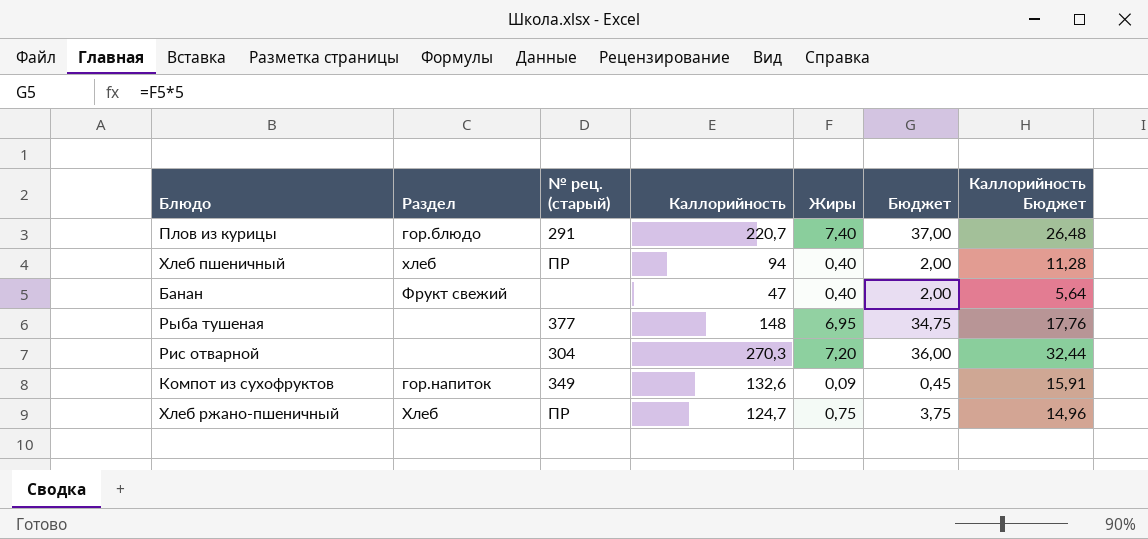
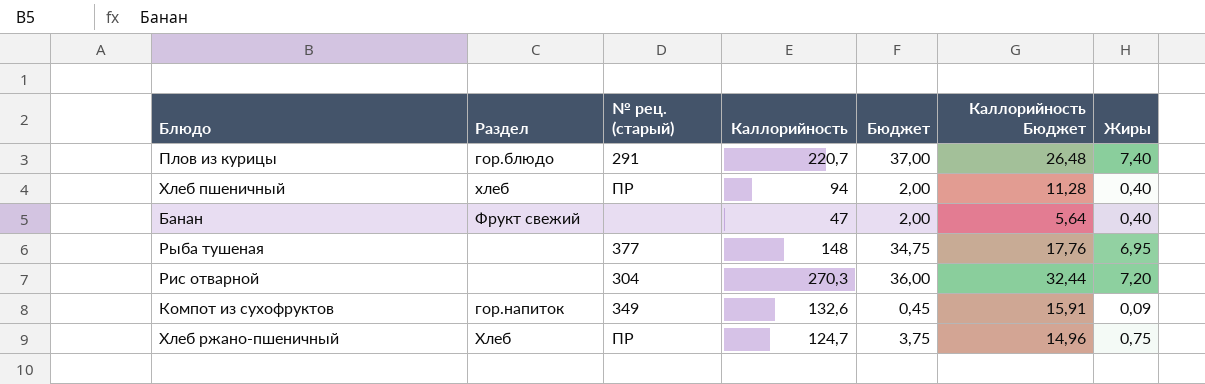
column Жиры | position: 5 -> 7

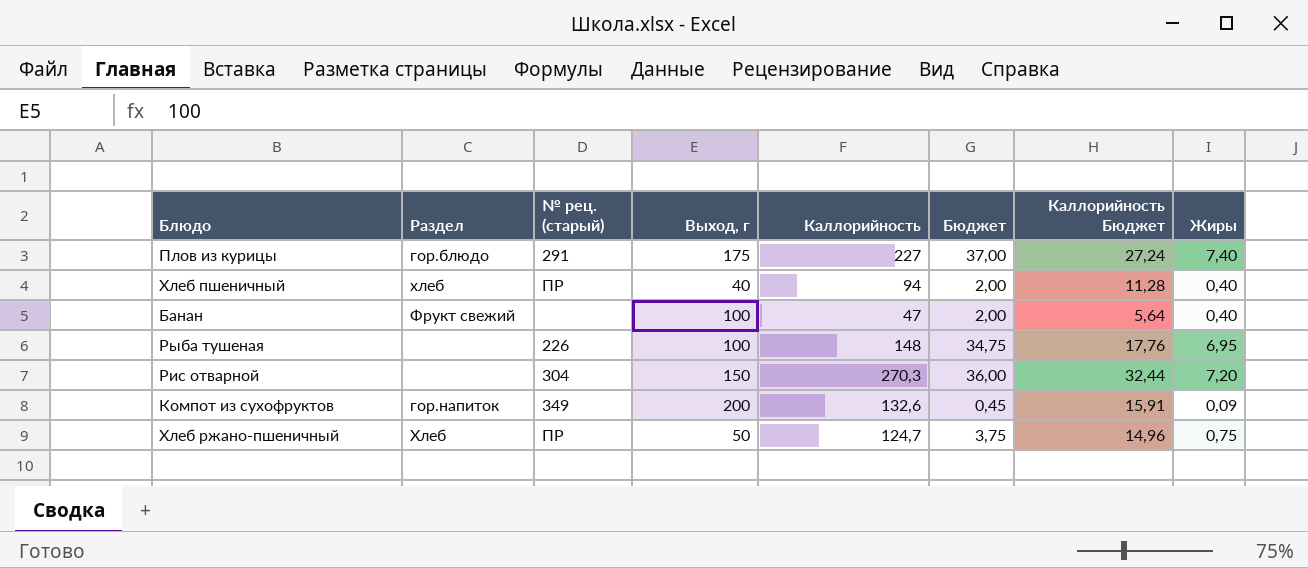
column Выход, г | position: none -> 4
Плов из курицы | Каллорийность: 220,7 -> 227
Плов из курицы | Каллорийность Бюджет: 26,48 -> 27,24
Рыба тушеная | № рец. (старый): 377 -> 226

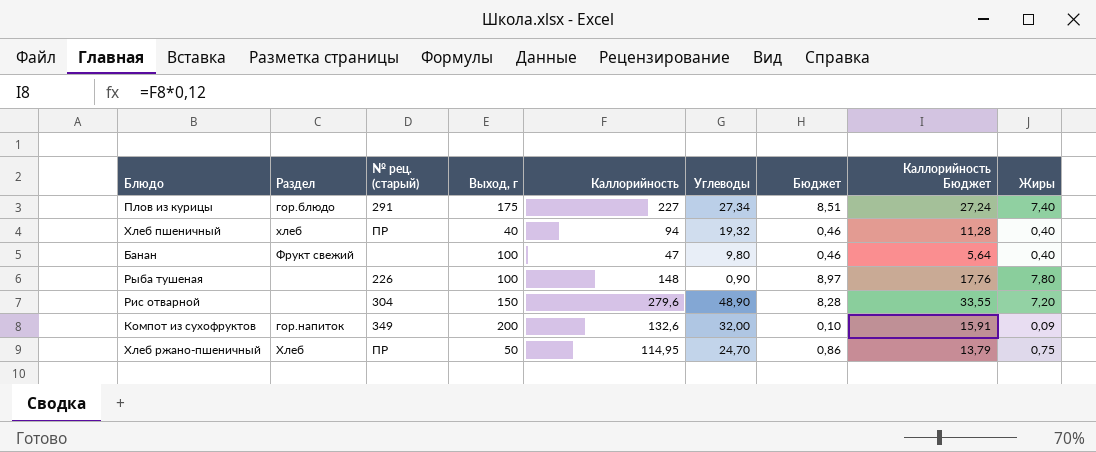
column Углеводы | position: none -> 6
column Бюджет | formula: [Жиры] * 5 -> [Жиры] * 1,15
Рыба тушеная | Жиры: 6,95 -> 7,80
Рис отварной | Каллорийность: 270,3 -> 279,6
Рис отварной | Каллорийность Бюджет: 32,44 -> 33,55
Хлеб ржано-пшеничный | Каллорийность: 124,7 -> 114,95
Хлеб ржано-пшеничный | Каллорийность Бюджет: 14,96 -> 13,79

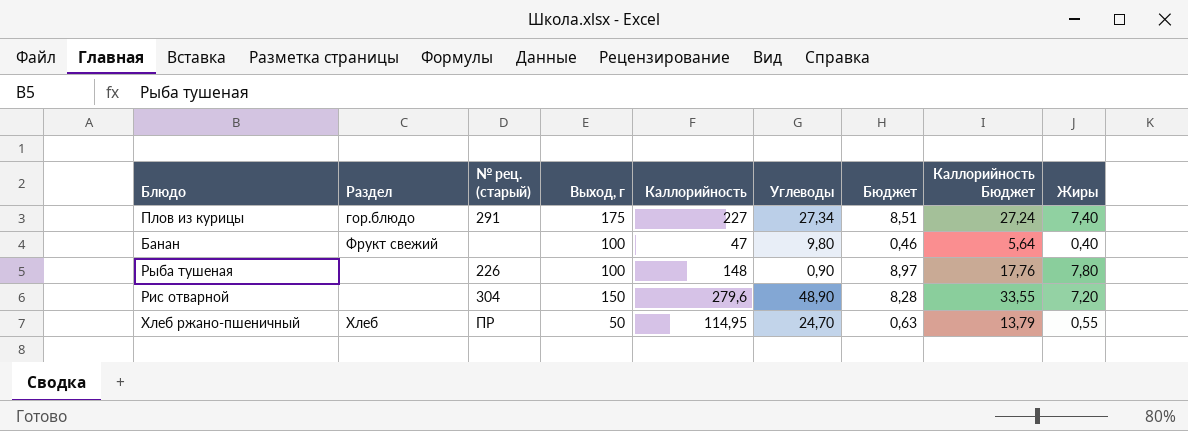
row Хлеб пшеничный: хлеб | ПР | 40 | 94 | 19,32 | 0,46 | 11,28 | 0,40 -> none
row Компот из сухофруктов: гор.напиток | 349 | 200 | 132,6 | 32,00 | 0,10 | 15,91 | 0,09 -> none
Хлеб ржано-пшеничный | Бюджет: 0,86 -> 0,63
Хлеб ржано-пшеничный | Жиры: 0,75 -> 0,55

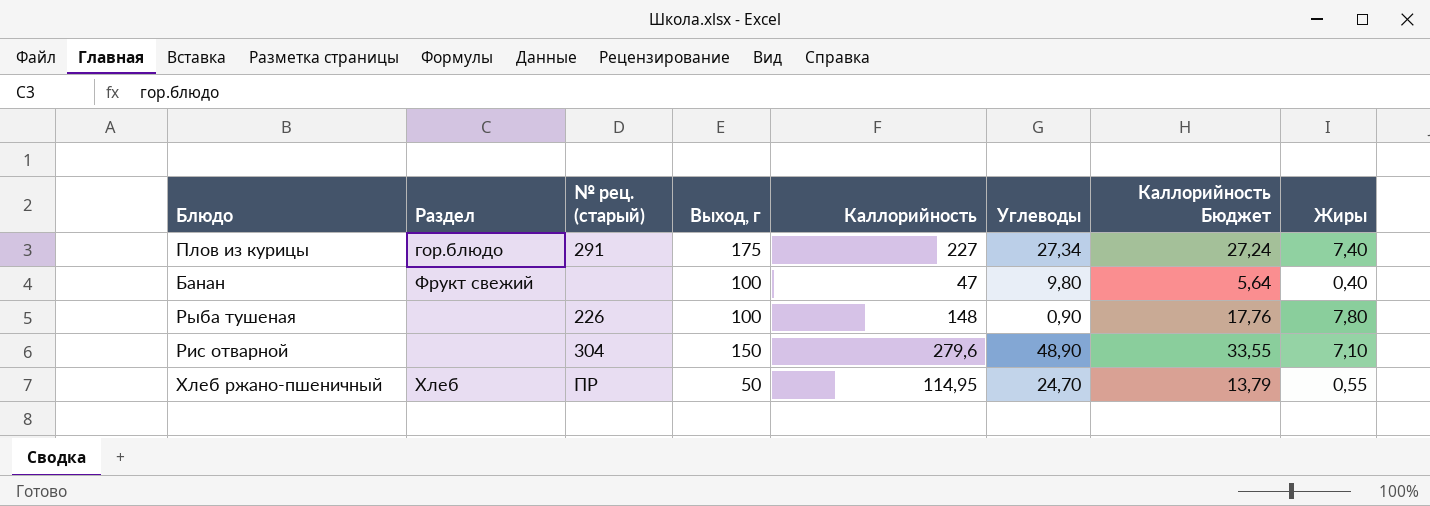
column Бюджет | formula: [Жиры] * 1,15 -> none
Рис отварной | Жиры: 7,20 -> 7,10

